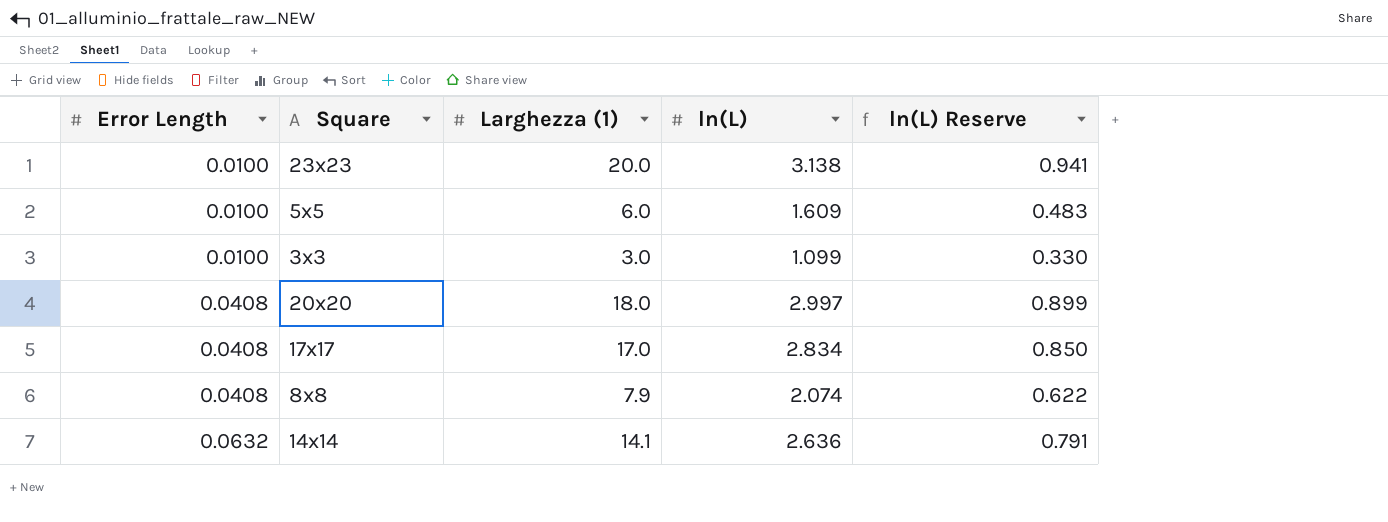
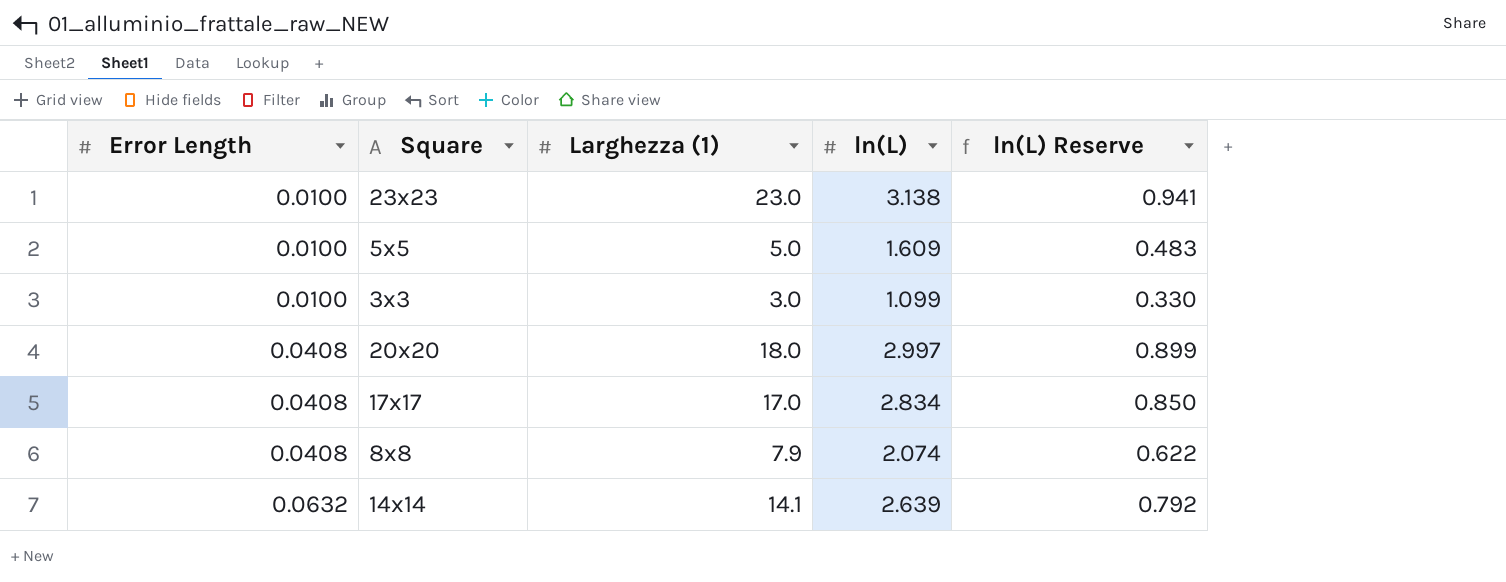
23x23 | Larghezza (1): 20.0 -> 23.0
5x5 | Larghezza (1): 6.0 -> 5.0
14x14 | ln(L): 2.636 -> 2.639
14x14 | ln(L) Reserve: 0.791 -> 0.792

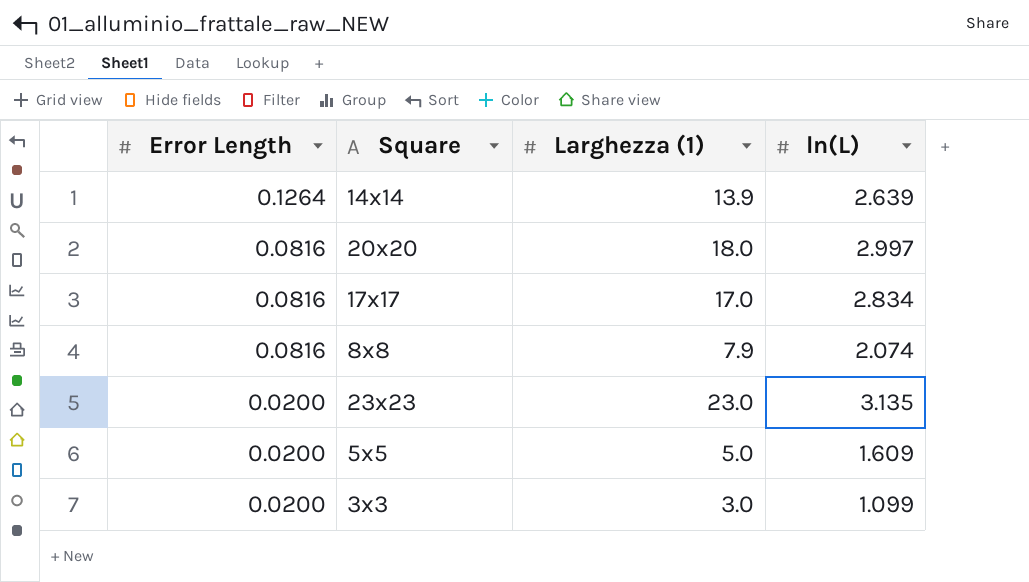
row order: Error Length ascending -> Error Length descending
column ln(L) Reserve | formula: [ln(L)] * 0.3 -> none
14x14 | Error Length: 0.0632 -> 0.1264
14x14 | Larghezza (1): 14.1 -> 13.9
20x20 | Error Length: 0.0408 -> 0.0816
17x17 | Error Length: 0.0408 -> 0.0816
8x8 | Error Length: 0.0408 -> 0.0816
23x23 | Error Length: 0.0100 -> 0.0200
23x23 | ln(L): 3.138 -> 3.135
5x5 | Error Length: 0.0100 -> 0.0200
3x3 | Error Length: 0.0100 -> 0.0200

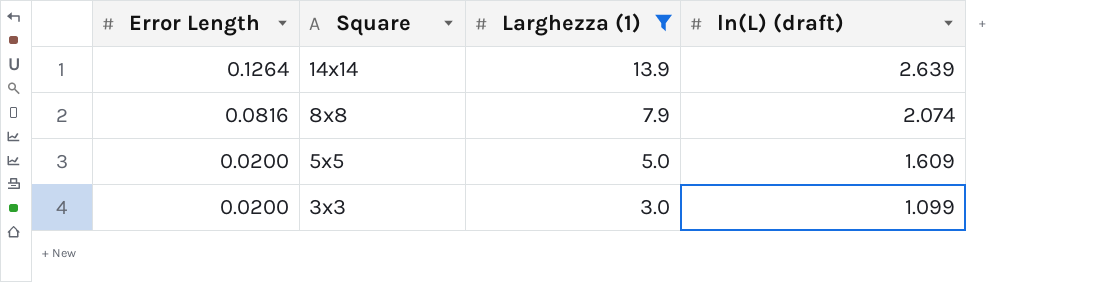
filter: none -> Larghezza (1) <= 13.9
column name: ln(L) -> ln(L) (draft)

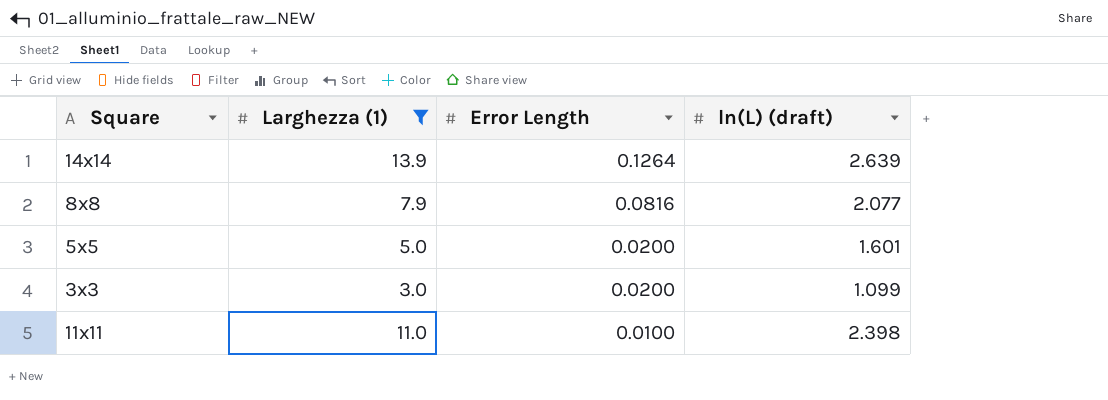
column Error Length | position: 1 -> 3
8x8 | ln(L) (draft): 2.074 -> 2.077
5x5 | ln(L) (draft): 1.609 -> 1.601
row 11x11: none -> 11.0 | 0.0100 | 2.398

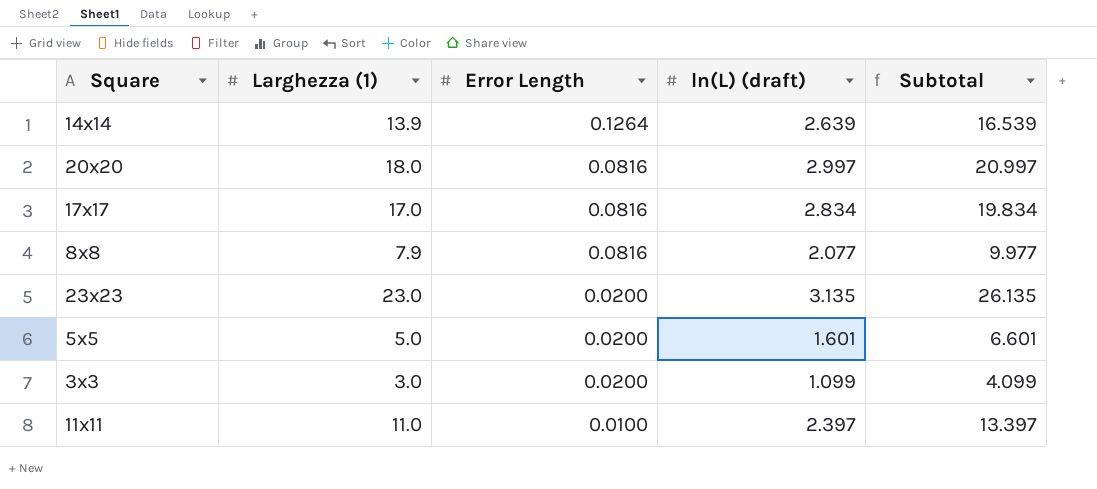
filter: Larghezza (1) <= 13.9 -> none
column Subtotal | formula: none -> [Larghezza (1)] + [ln(L) (draft)]
11x11 | ln(L) (draft): 2.398 -> 2.397

